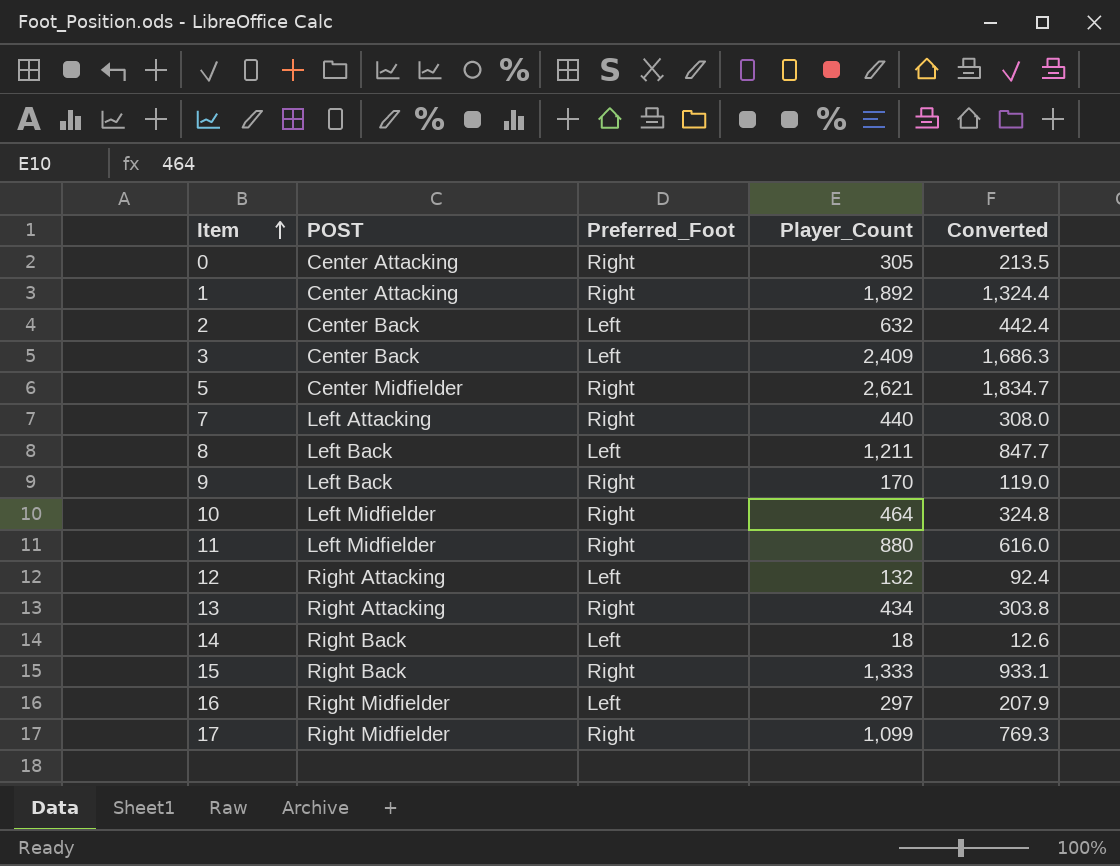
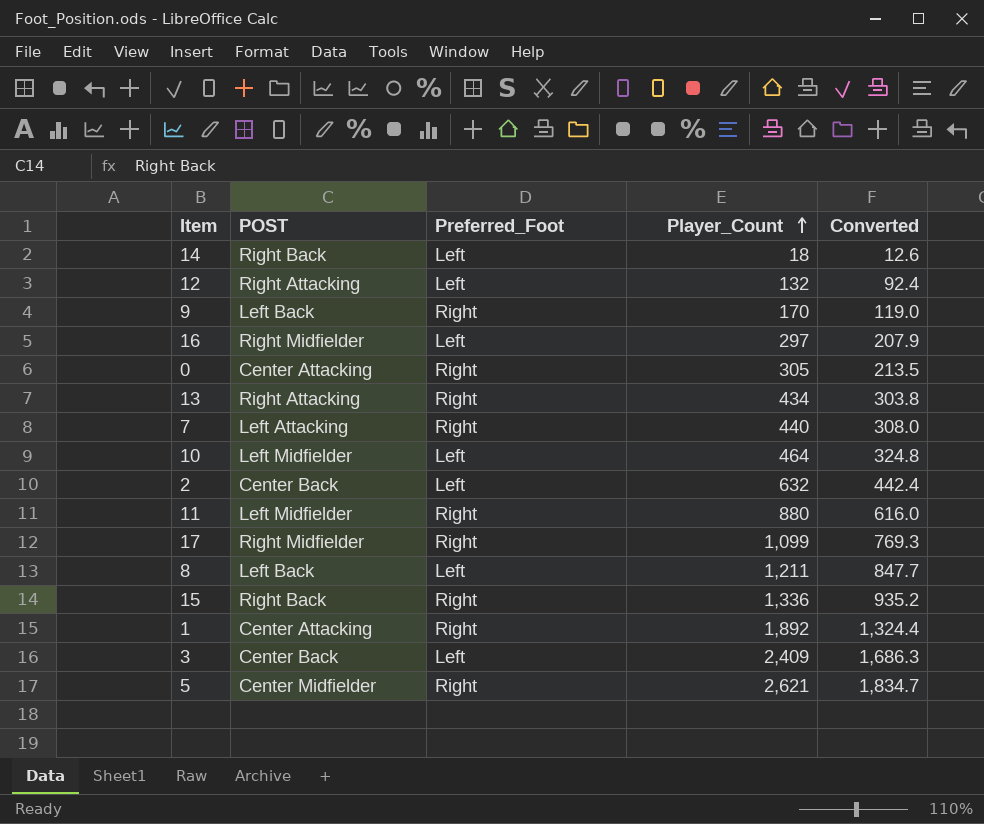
row order: Item ascending -> Player_Count ascending
10 | Preferred_Foot: Right -> Left
15 | Player_Count: 1,333 -> 1,336
15 | Converted: 933.1 -> 935.2

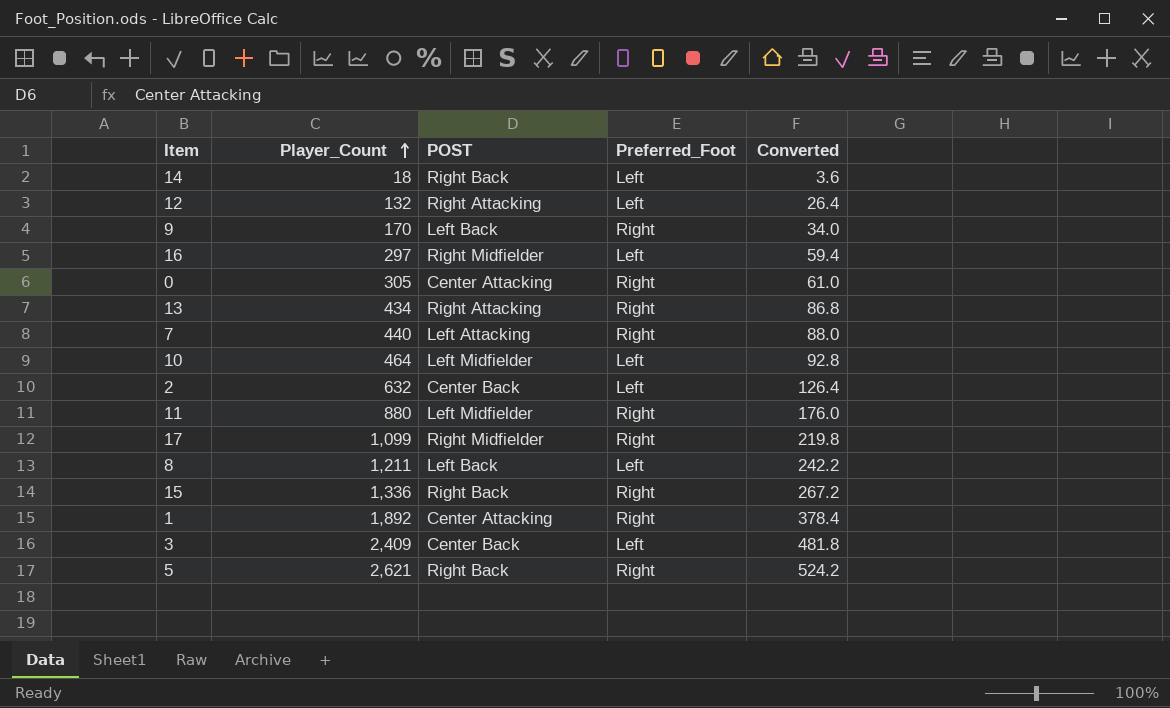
column Player_Count | position: 4 -> 2
column Converted | formula: [Player_Count] * 0.7 -> [Player_Count] * 0.2
5 | POST: Center Midfielder -> Right Back

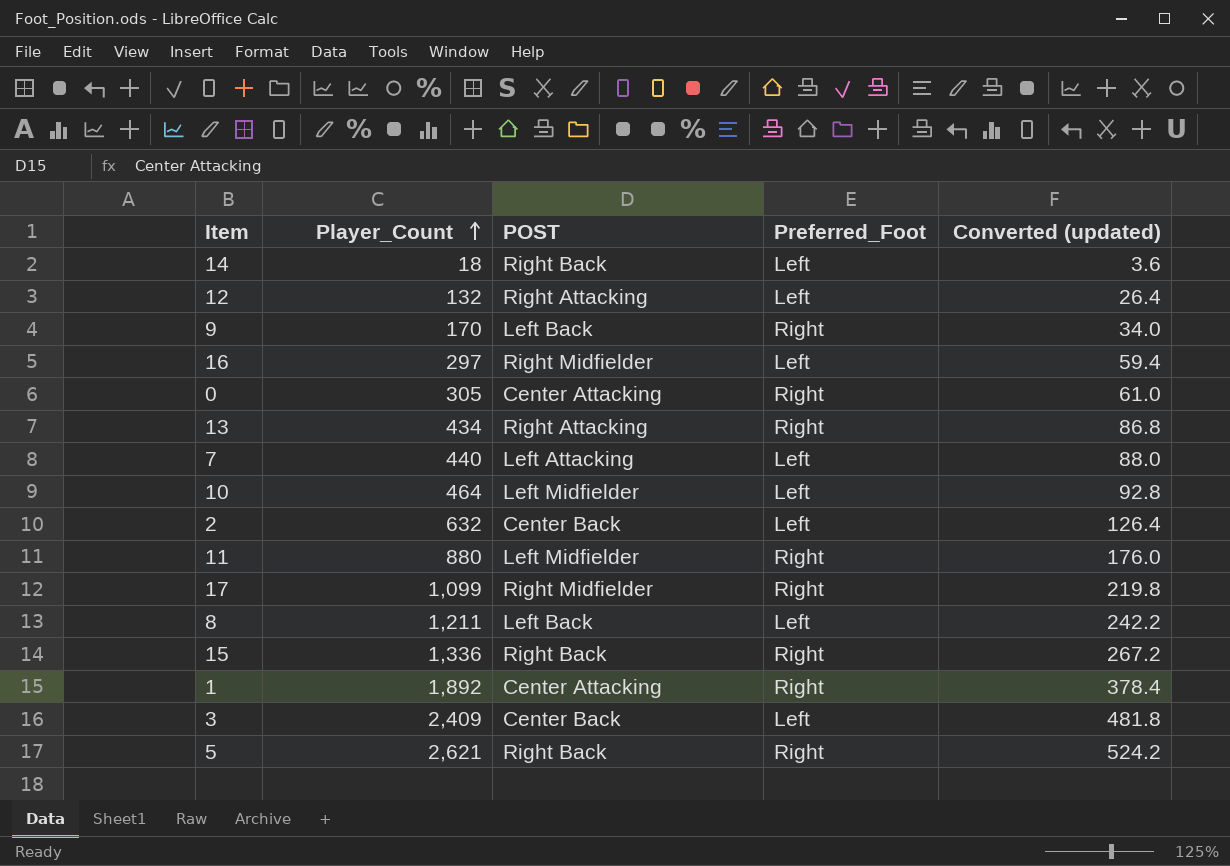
column name: Converted -> Converted (updated)
7 | Preferred_Foot: Right -> Left

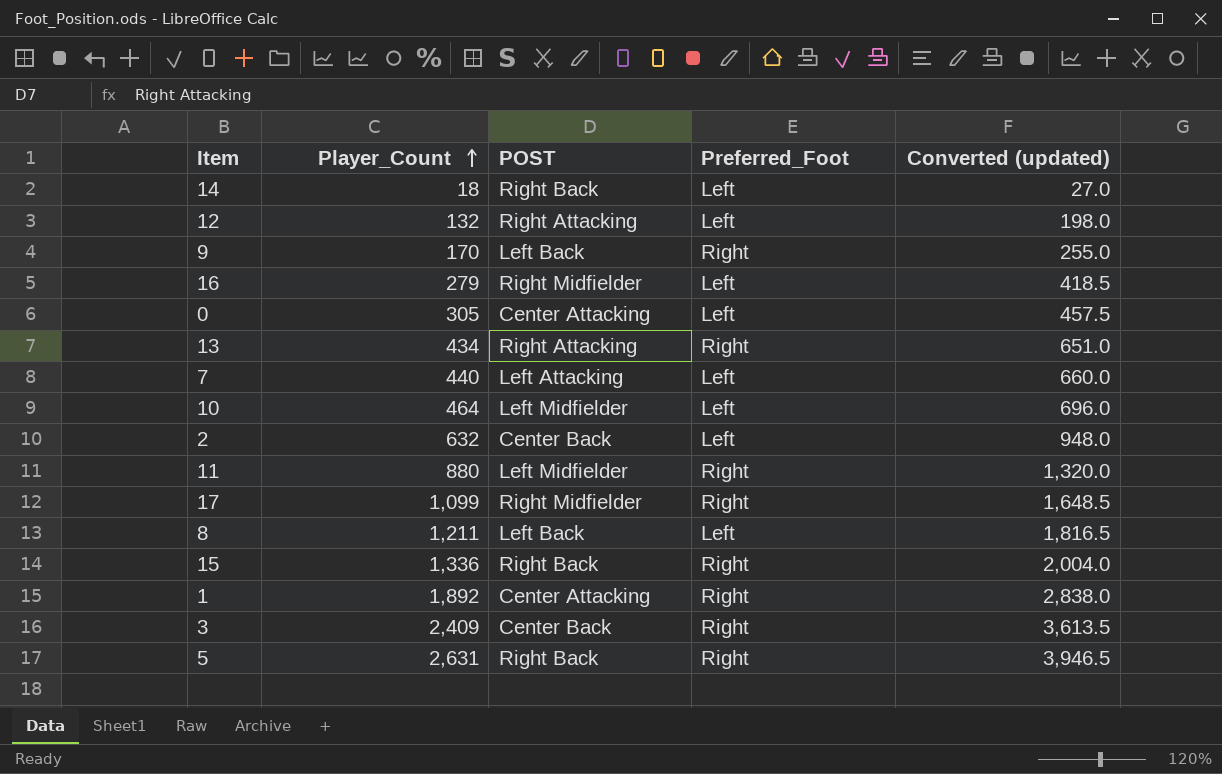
column Converted (updated) | formula: [Player_Count] * 0.2 -> [Player_Count] * 1.5
16 | Player_Count: 297 -> 279
0 | Preferred_Foot: Right -> Left
3 | Preferred_Foot: Left -> Right
5 | Player_Count: 2,621 -> 2,631

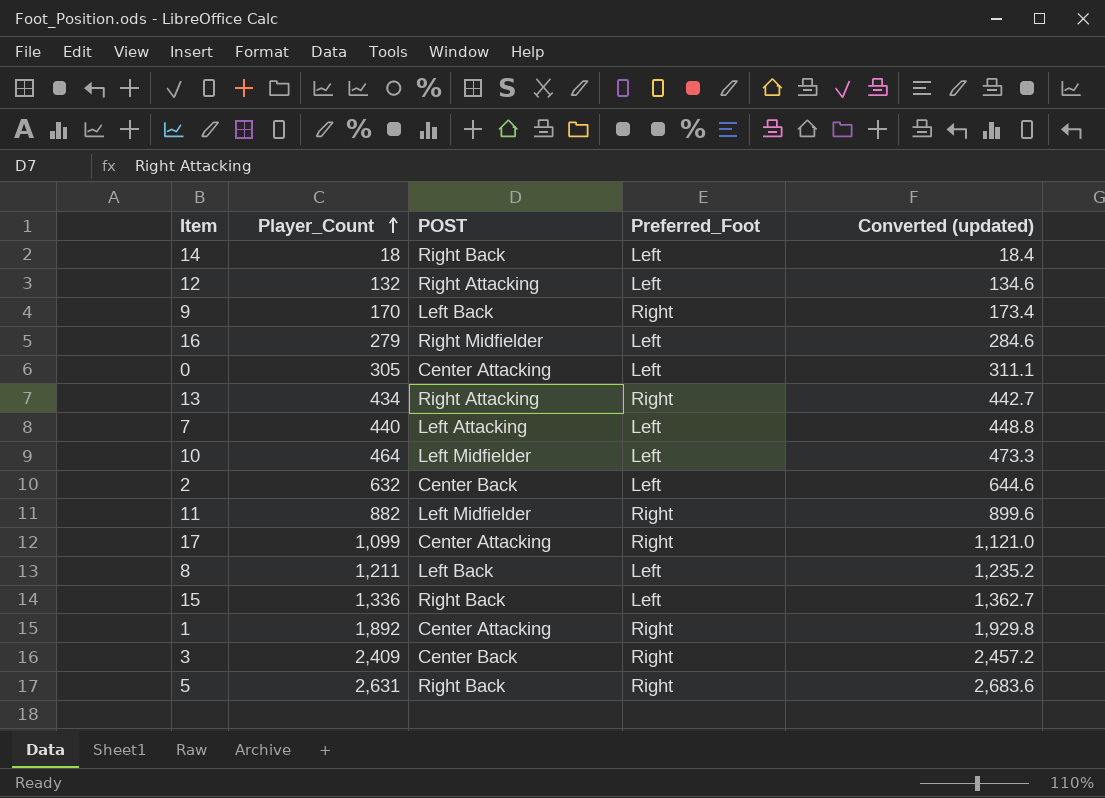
column Converted (updated) | formula: [Player_Count] * 1.5 -> [Player_Count] * 1.02
11 | Player_Count: 880 -> 882
17 | POST: Right Midfielder -> Center Attacking
15 | Preferred_Foot: Right -> Left

